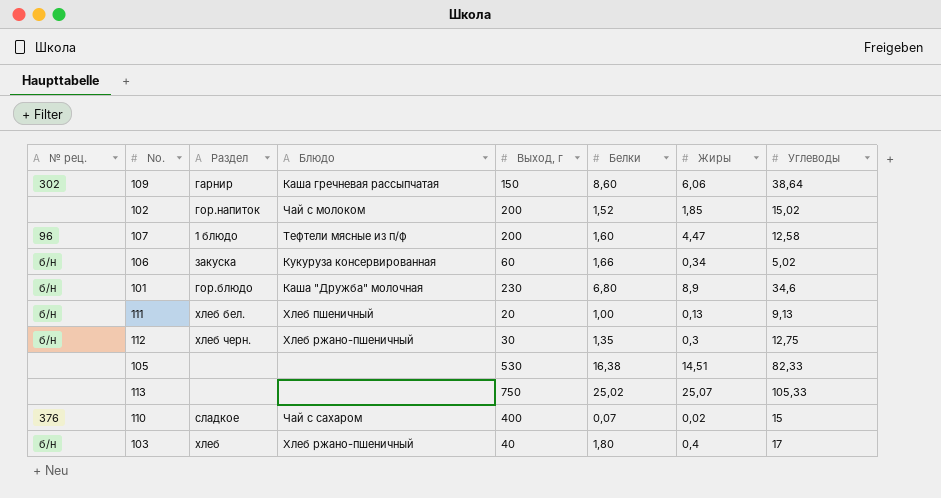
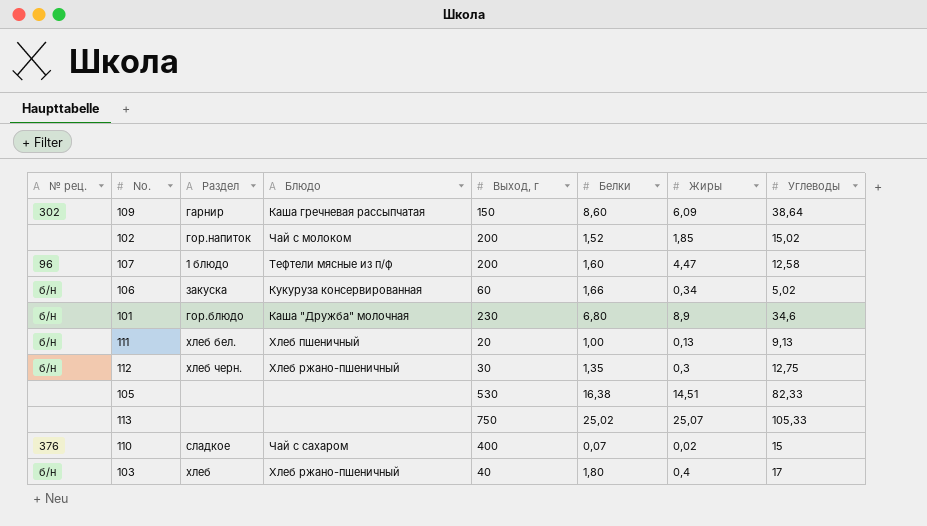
109 | Жиры: 6,06 -> 6,09

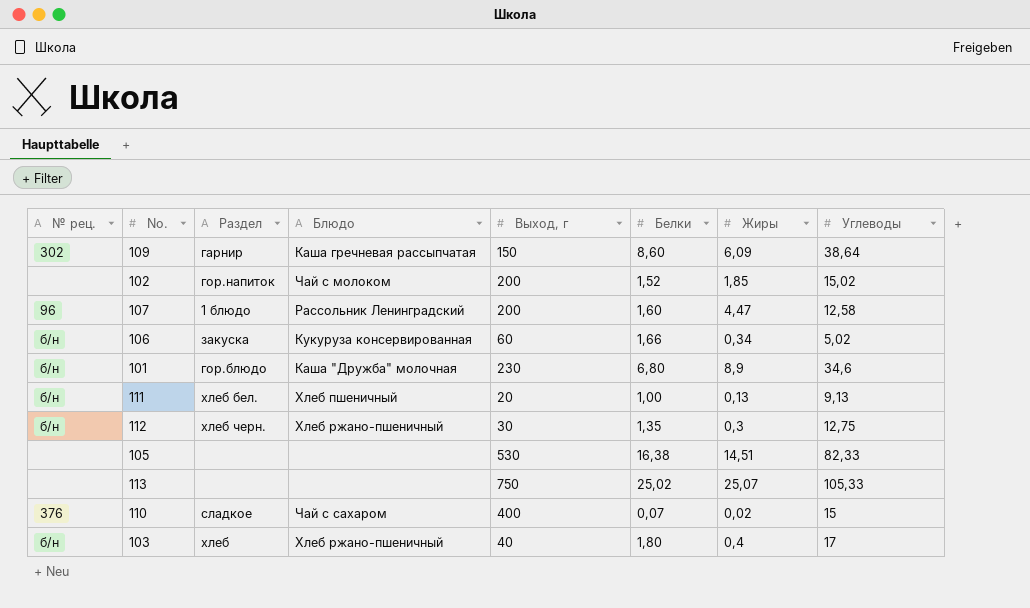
107 | Блюдо: Тефтели мясные из п/ф -> Рассольник Ленинградский

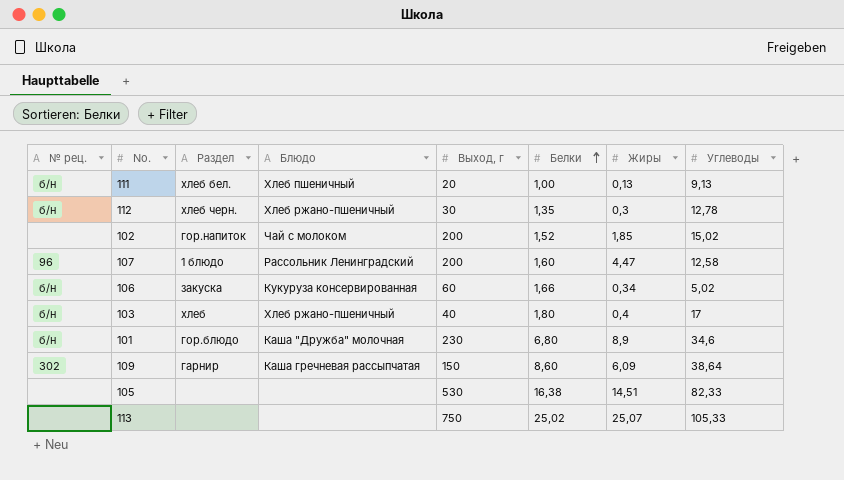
row order: none -> Белки ascending
row 110: 376 | сладкое | Чай с сахаром | 400 | 0,07 | 0,02 | 15 -> none
112 | Углеводы: 12,75 -> 12,78

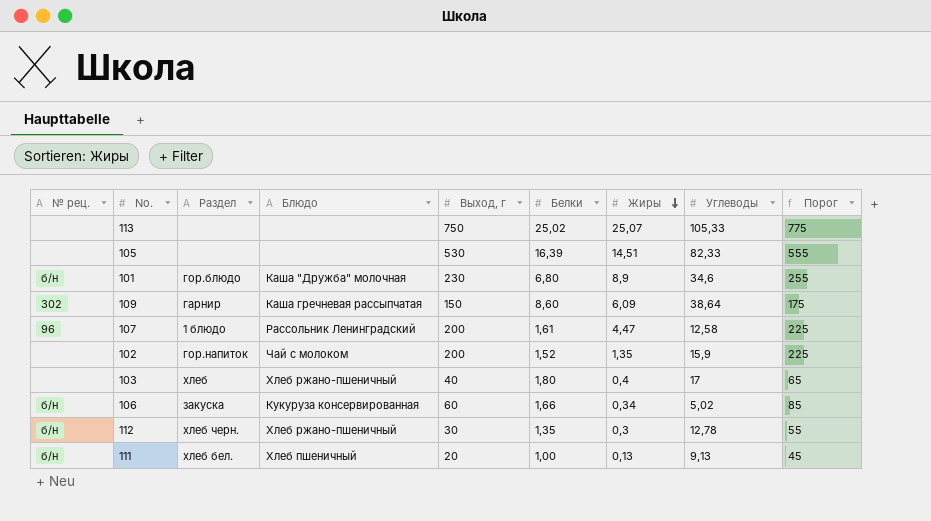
row order: Белки ascending -> Жиры descending
column Порог | formula: none -> [Выход, г] + 25
105 | Белки: 16,38 -> 16,39
107 | Белки: 1,60 -> 1,61
102 | Жиры: 1,85 -> 1,35
102 | Углеводы: 15,02 -> 15,9
103 | № рец.: б/н -> none

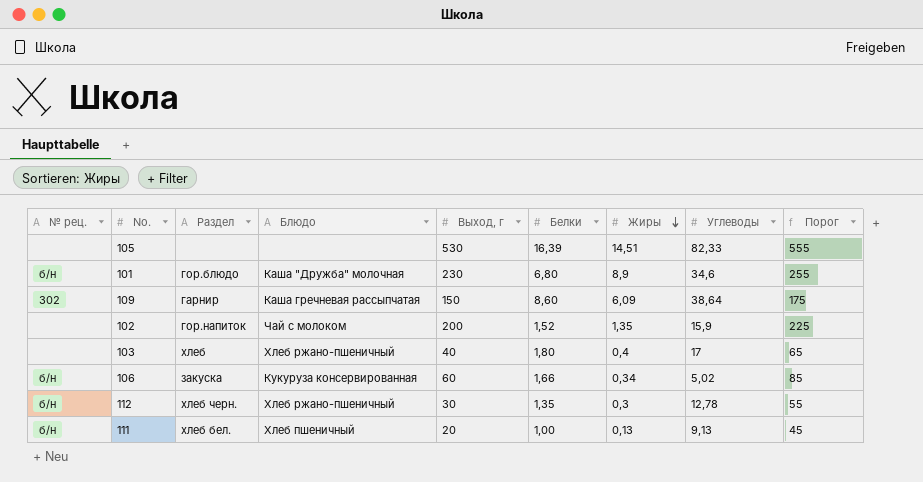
row 113: none | none | none | 750 | 25,02 | 25,07 | 105,33 | 775 -> none
row 107: 96 | 1 блюдо | Рассольник Ленинградский | 200 | 1,61 | 4,47 | 12,58 | 225 -> none

